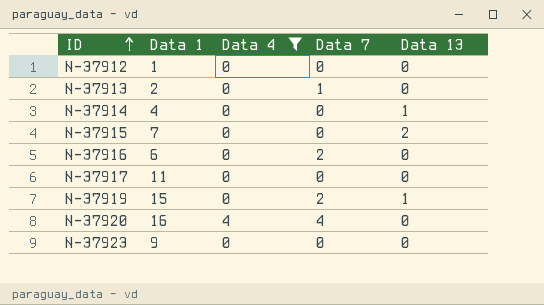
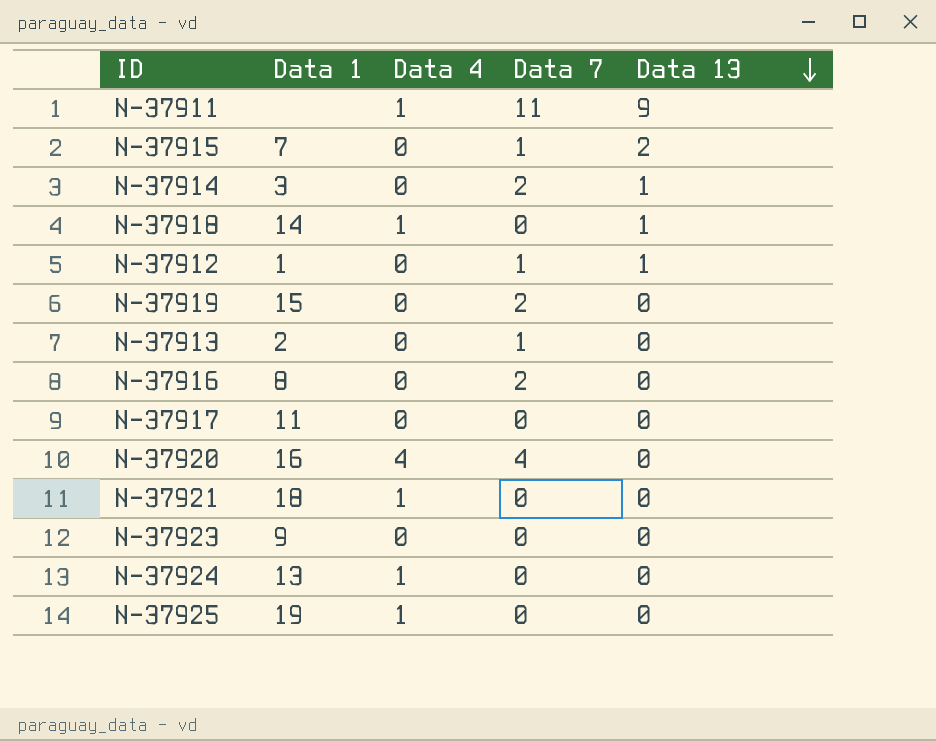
filter: Data 4 != 1 -> none
row order: ID ascending -> Data 13 descending
N-37915 | Data 7: 0 -> 1
N-37914 | Data 1: 4 -> 3
N-37914 | Data 7: 0 -> 2
N-37912 | Data 7: 0 -> 1
N-37912 | Data 13: 0 -> 1
N-37919 | Data 13: 1 -> 0
N-37916 | Data 1: 6 -> 8

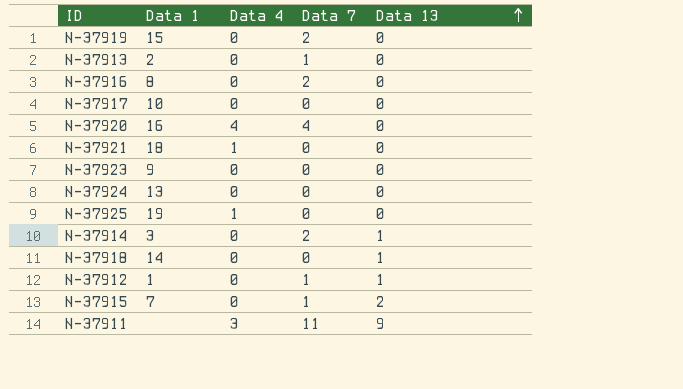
row order: Data 13 descending -> Data 13 ascending
N-37917 | Data 1: 11 -> 10
N-37924 | Data 4: 1 -> 0
N-37918 | Data 4: 1 -> 0
N-37911 | Data 4: 1 -> 3

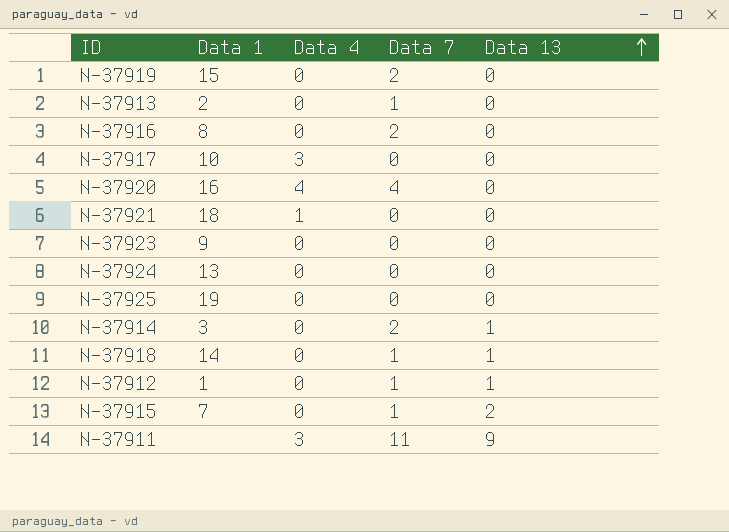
N-37917 | Data 4: 0 -> 3
N-37925 | Data 4: 1 -> 0
N-37918 | Data 7: 0 -> 1

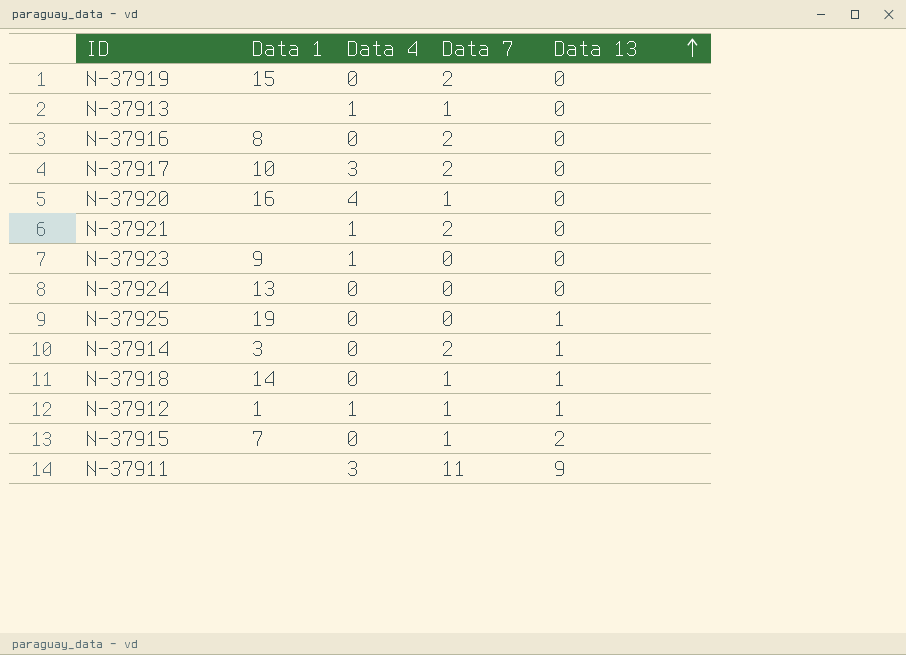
N-37913 | Data 1: 2 -> none
N-37913 | Data 4: 0 -> 1
N-37917 | Data 7: 0 -> 2
N-37920 | Data 7: 4 -> 1
N-37921 | Data 1: 18 -> none
N-37921 | Data 7: 0 -> 2
N-37923 | Data 4: 0 -> 1
N-37925 | Data 13: 0 -> 1
N-37912 | Data 4: 0 -> 1

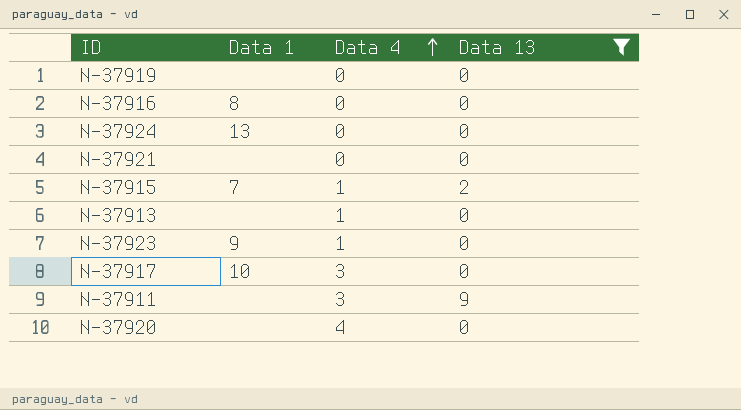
filter: none -> Data 13 != 1
row order: Data 13 ascending -> Data 4 ascending
column Data 7 | position: 4 -> none
N-37919 | Data 1: 15 -> none
N-37921 | Data 4: 1 -> 0
N-37915 | Data 4: 0 -> 1
N-37920 | Data 1: 16 -> none

